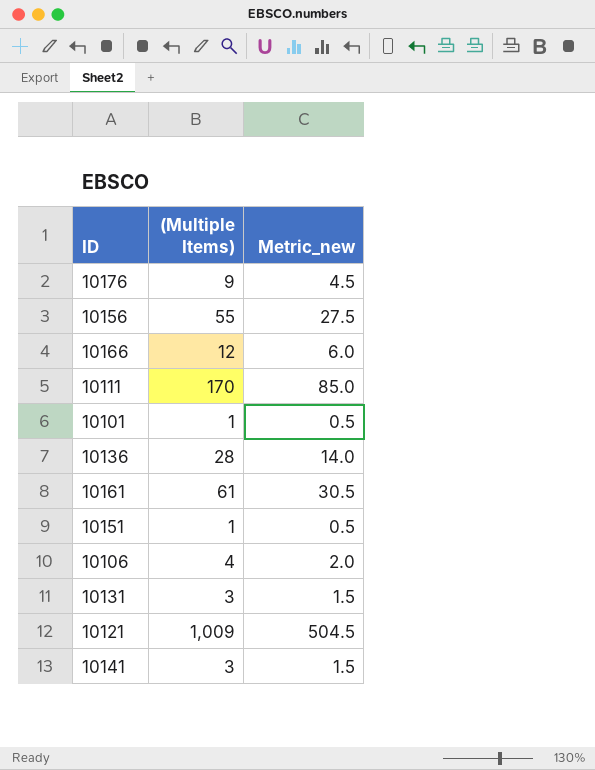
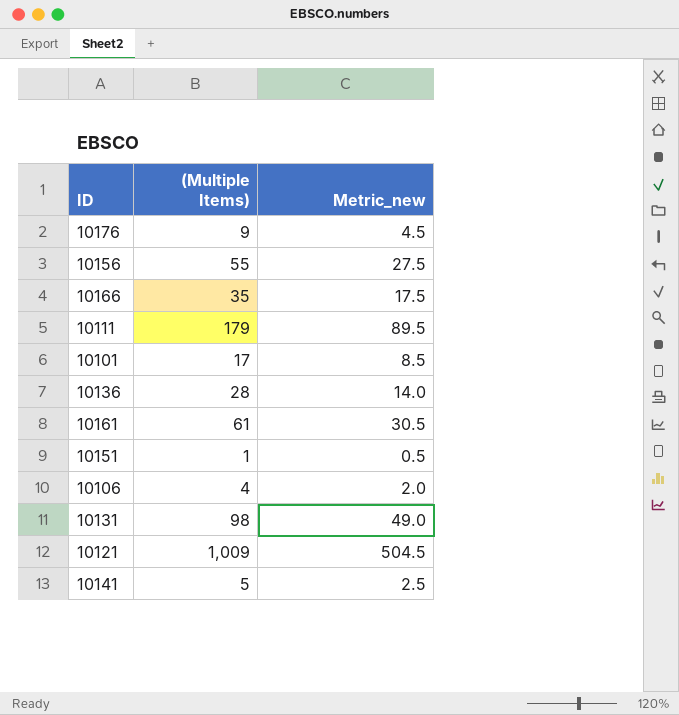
10166 | (Multiple Items): 12 -> 35
10166 | Metric_new: 6.0 -> 17.5
10111 | (Multiple Items): 170 -> 179
10111 | Metric_new: 85.0 -> 89.5
10101 | (Multiple Items): 1 -> 17
10101 | Metric_new: 0.5 -> 8.5
10131 | (Multiple Items): 3 -> 98
10131 | Metric_new: 1.5 -> 49.0
10141 | (Multiple Items): 3 -> 5
10141 | Metric_new: 1.5 -> 2.5

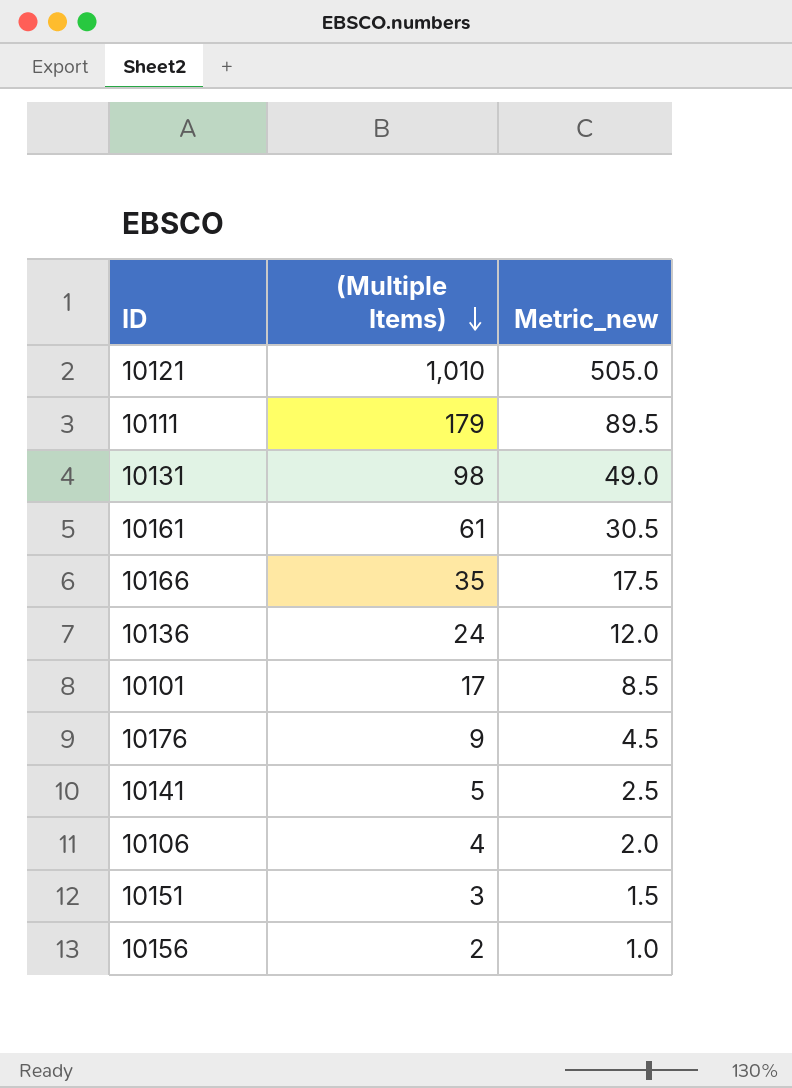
row order: none -> (Multiple Items) descending
10121 | (Multiple Items): 1,009 -> 1,010
10121 | Metric_new: 504.5 -> 505.0
10136 | (Multiple Items): 28 -> 24
10136 | Metric_new: 14.0 -> 12.0
10151 | (Multiple Items): 1 -> 3
10151 | Metric_new: 0.5 -> 1.5
10156 | (Multiple Items): 55 -> 2
10156 | Metric_new: 27.5 -> 1.0

